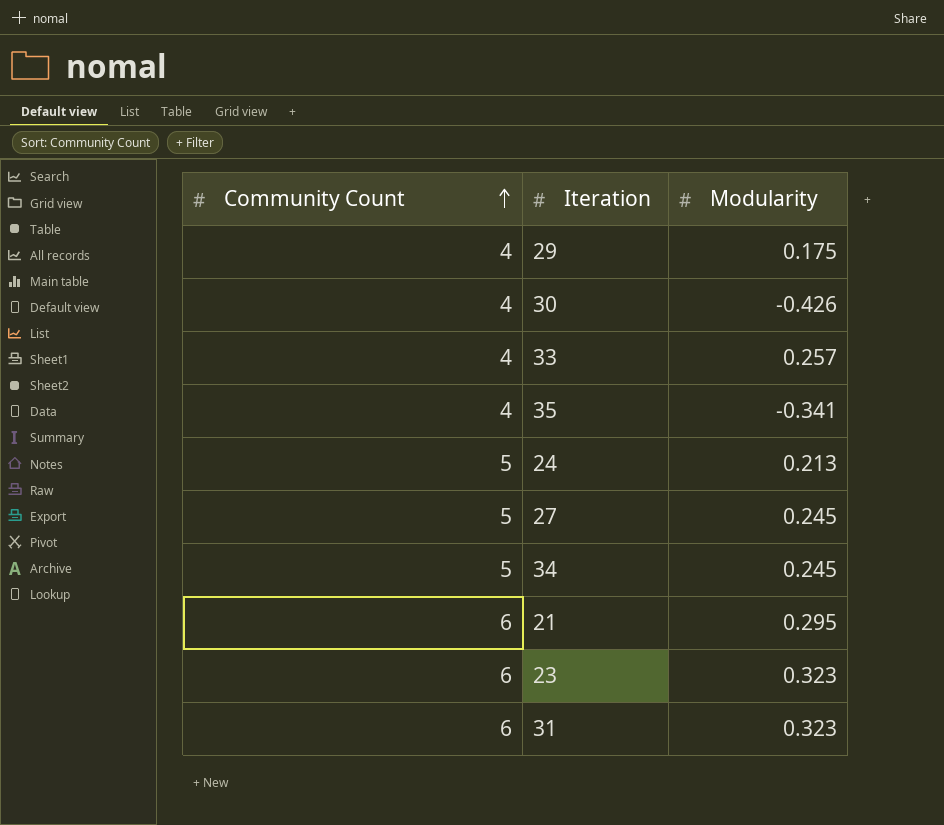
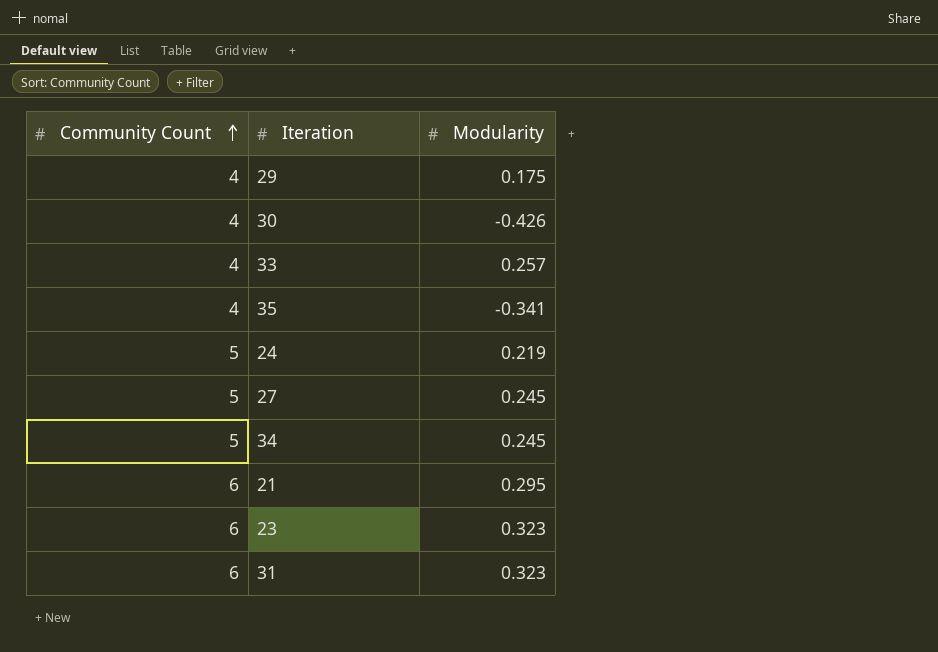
24 | Modularity: 0.213 -> 0.219

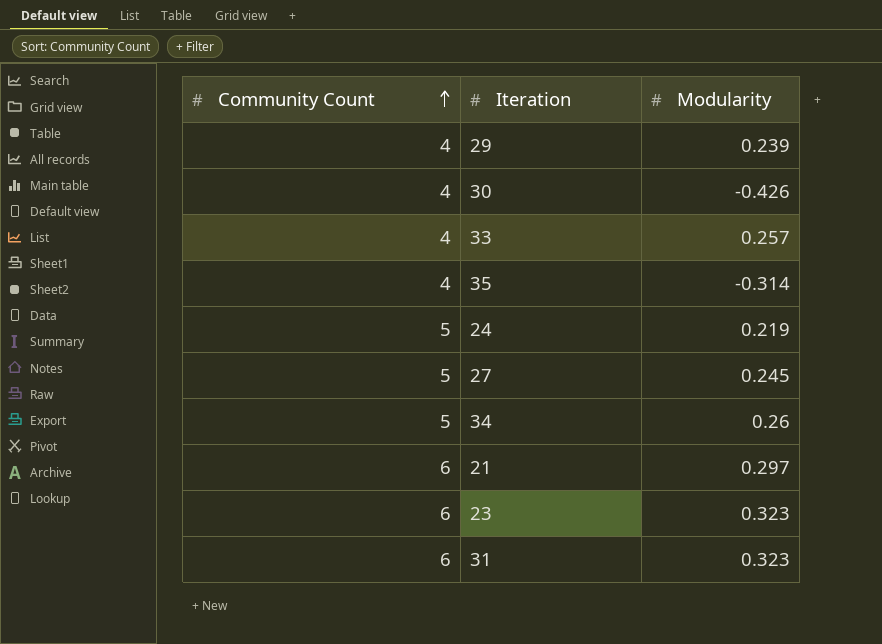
29 | Modularity: 0.175 -> 0.239
35 | Modularity: -0.341 -> -0.314
34 | Modularity: 0.245 -> 0.26
21 | Modularity: 0.295 -> 0.297

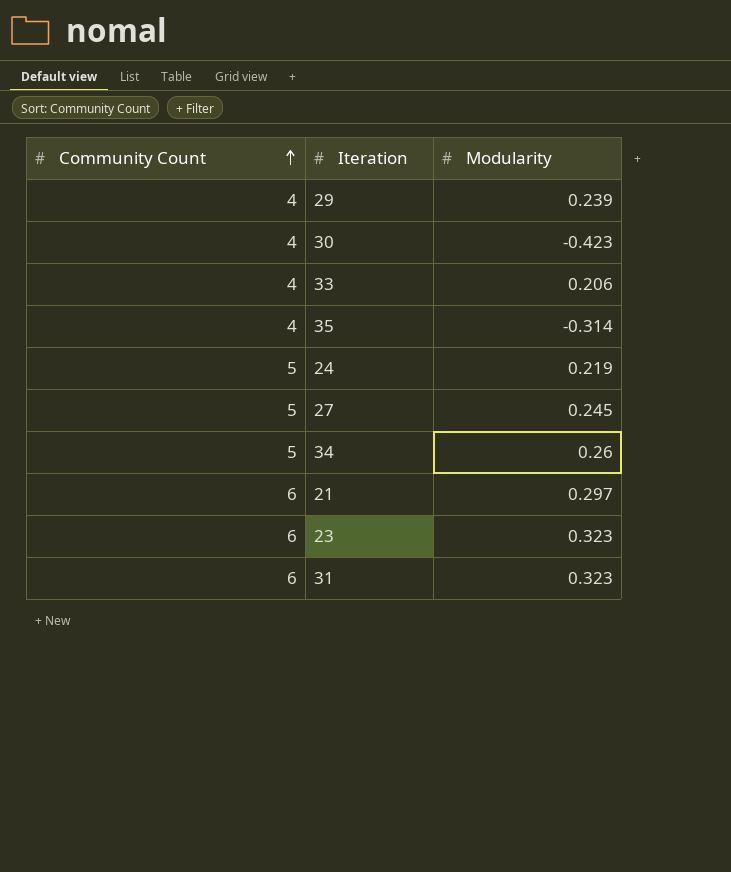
30 | Modularity: -0.426 -> -0.423
33 | Modularity: 0.257 -> 0.206

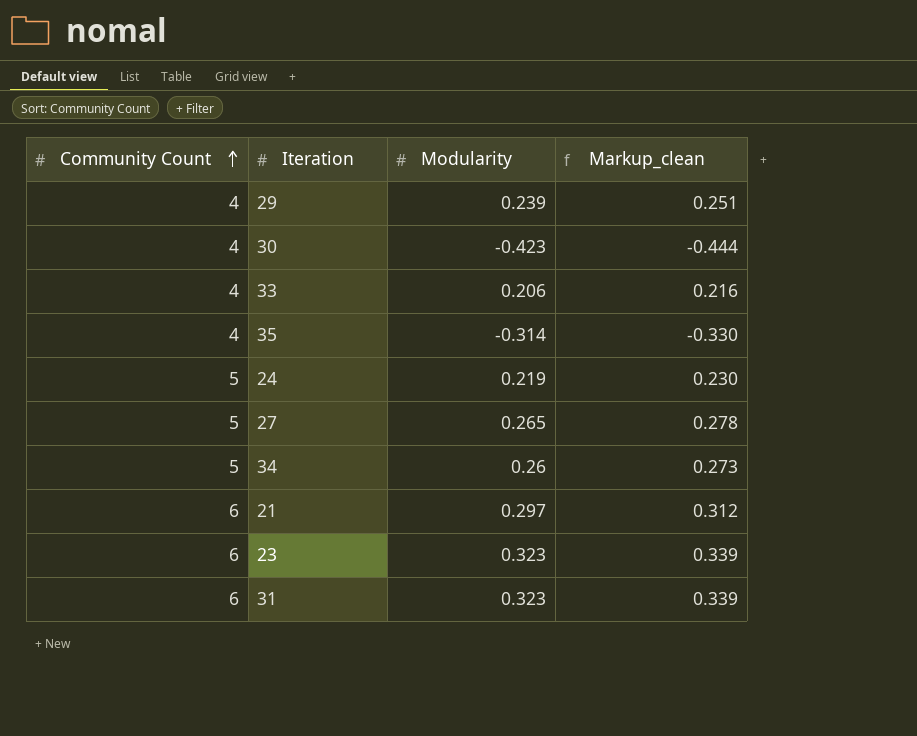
column Markup_clean | formula: none -> [Modularity] * 1.05
27 | Modularity: 0.245 -> 0.265

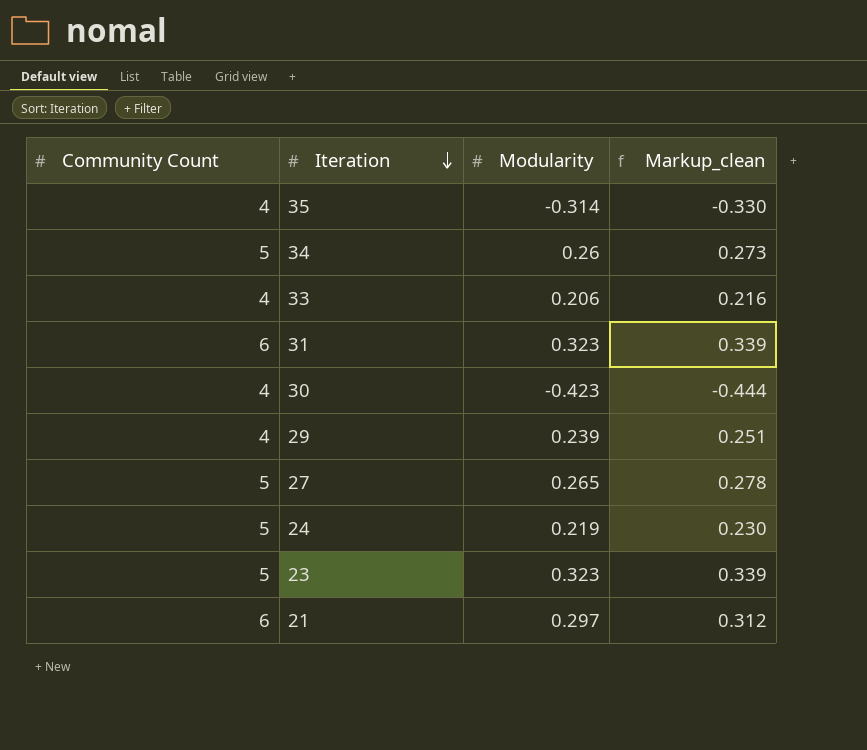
row order: Community Count ascending -> Iteration descending
23 | Community Count: 6 -> 5

